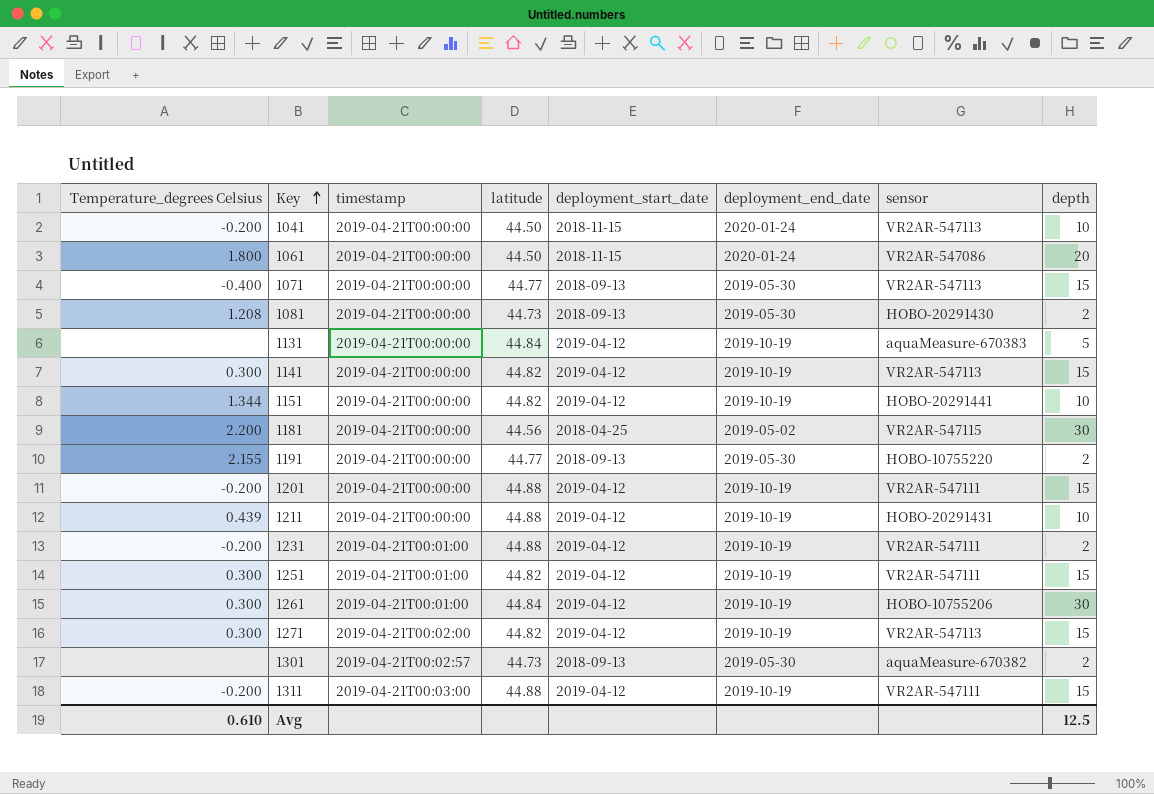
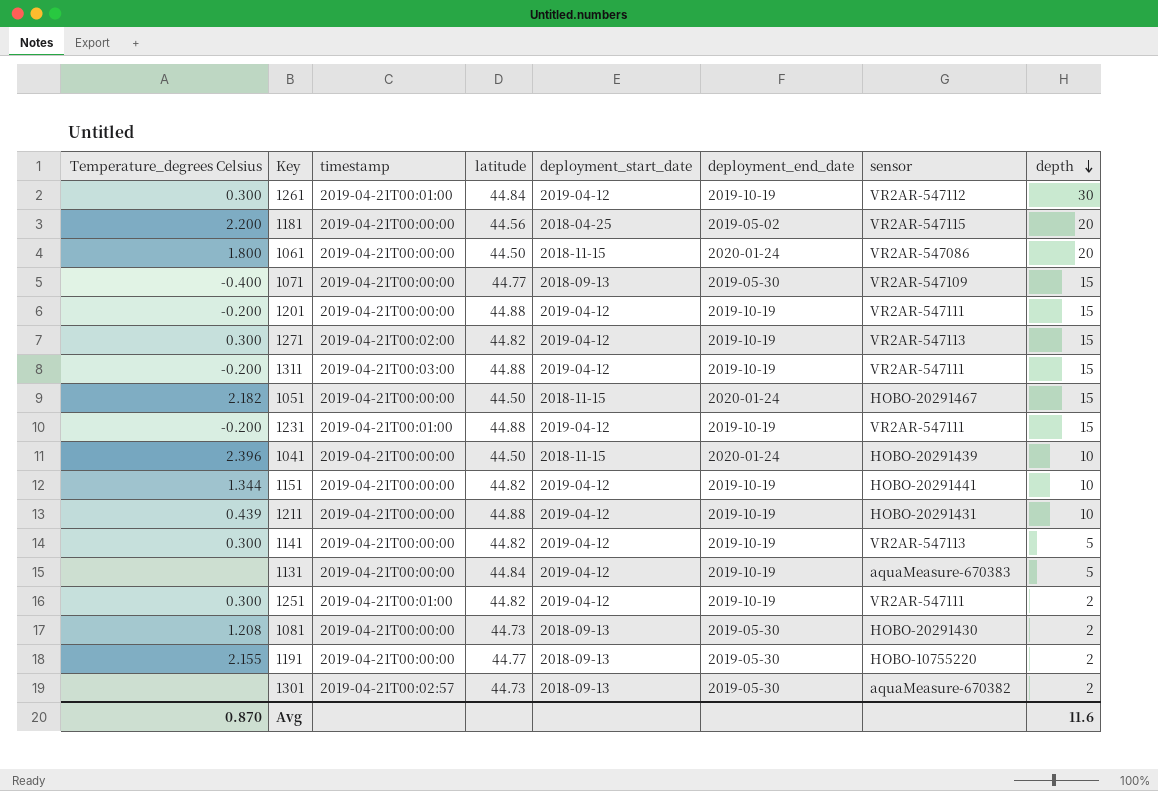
row order: Key ascending -> depth descending
1261 | sensor: HOBO-10755206 -> VR2AR-547112
1181 | depth: 30 -> 20
1071 | sensor: VR2AR-547113 -> VR2AR-547109
row 1051: none -> 2.182 | 2019-04-21T00:00:00 | 44.50 | 2018-11-15 | 2020-01-24 | HOBO-20291467 | 15
1231 | depth: 2 -> 15
1041 | Temperature_degrees Celsius: -0.200 -> 2.396
1041 | sensor: VR2AR-547113 -> HOBO-20291439
1141 | depth: 15 -> 5
1251 | depth: 15 -> 2
Avg | Temperature_degrees Celsius: 0.610 -> 0.870
Avg | depth: 12.5 -> 11.6

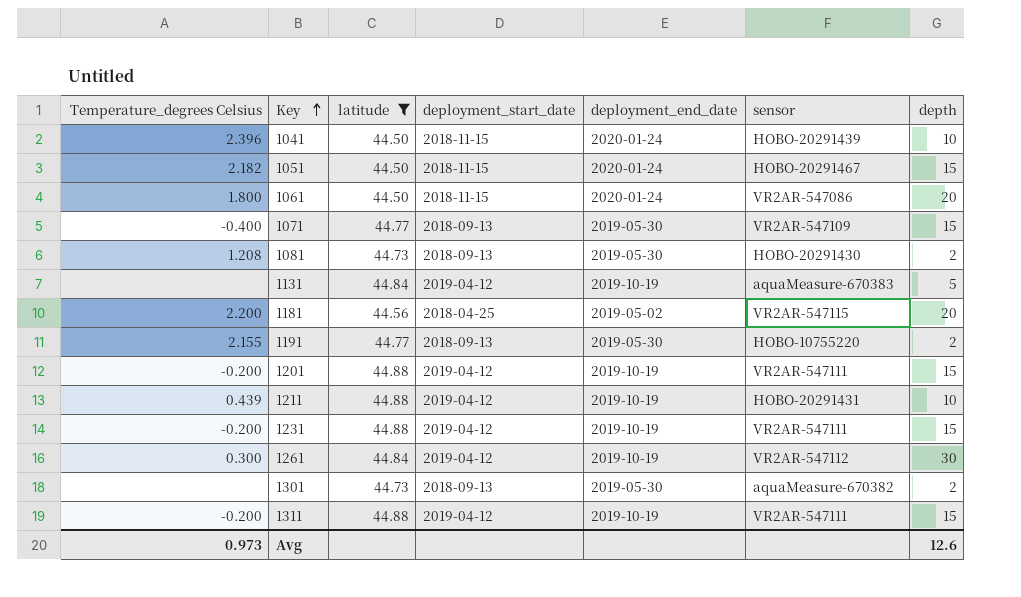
filter: none -> latitude != 44.82
row order: depth descending -> Key ascending
column timestamp | position: 3 -> none
Avg | Temperature_degrees Celsius: 0.870 -> 0.973
Avg | depth: 11.6 -> 12.6

